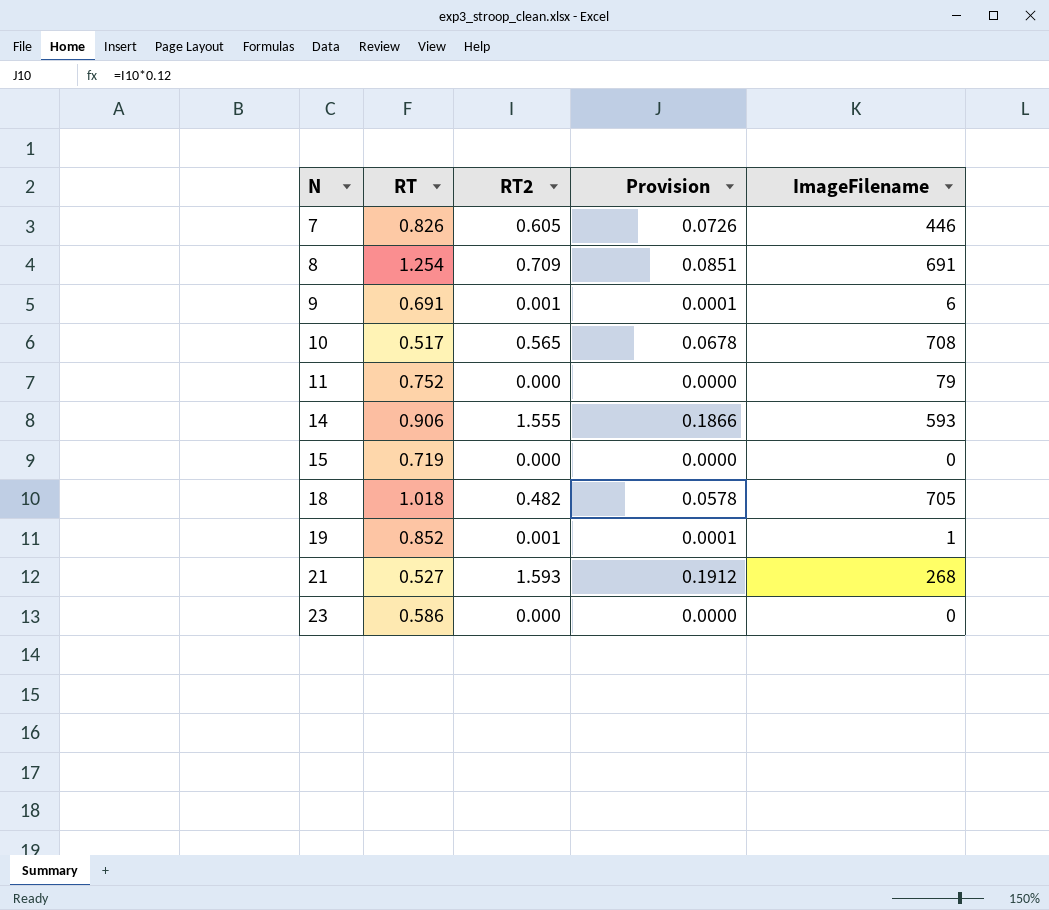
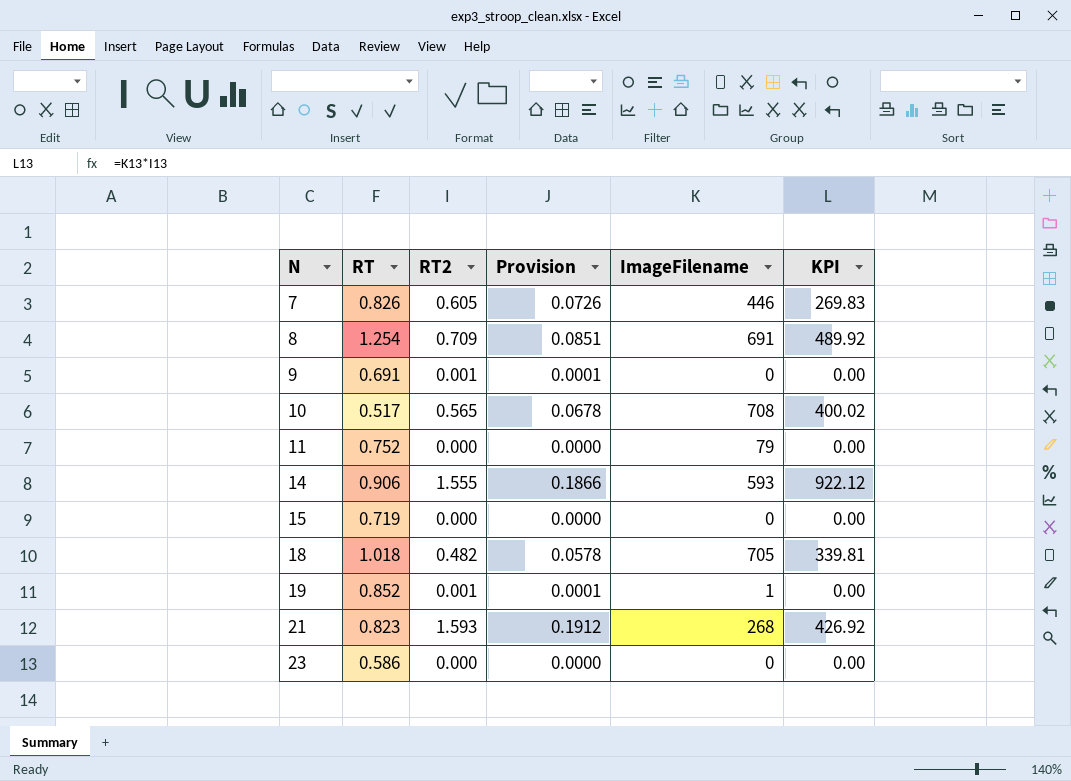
column KPI | formula: none -> [RT2] * [ImageFilename]
9 | ImageFilename: 6 -> 0
21 | RT: 0.527 -> 0.823

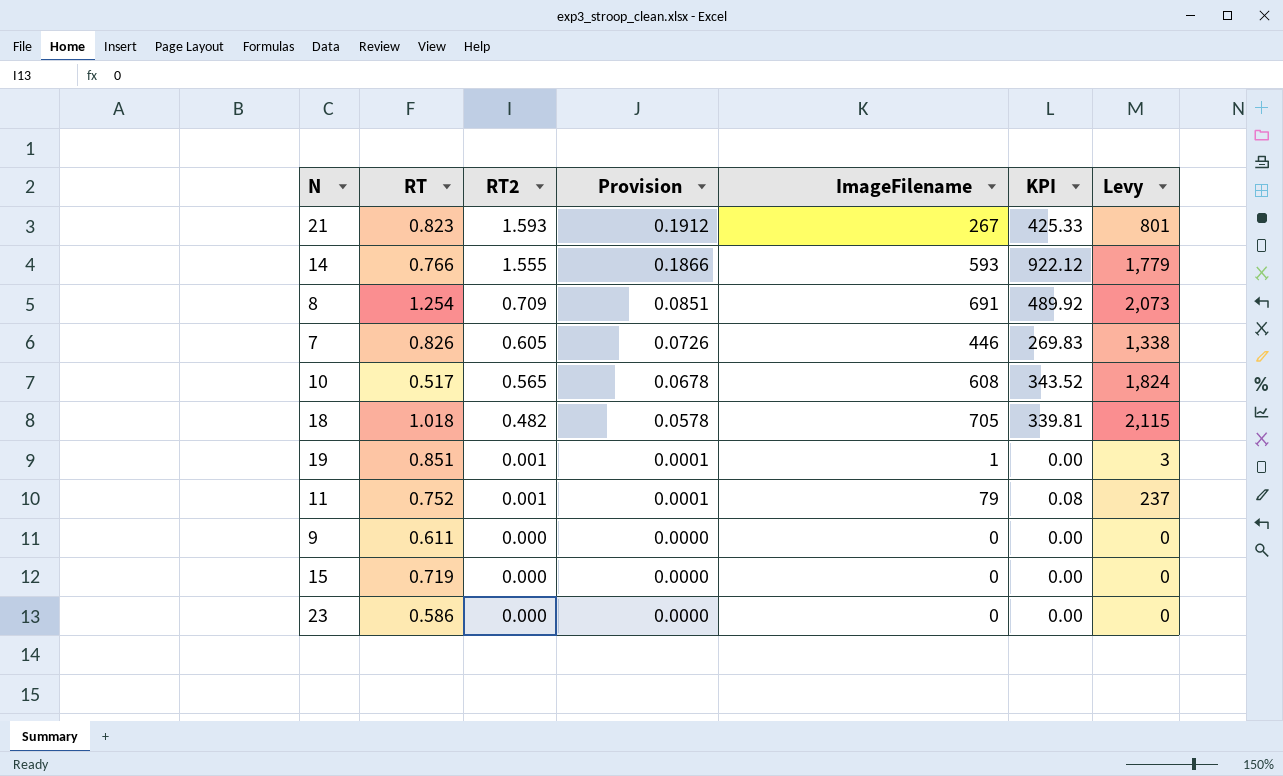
row order: N ascending -> RT2 descending
column Levy | formula: none -> [ImageFilename] * 3
21 | ImageFilename: 268 -> 267
21 | KPI: 426.92 -> 425.33
14 | RT: 0.906 -> 0.766
10 | ImageFilename: 708 -> 608
10 | KPI: 400.02 -> 343.52
19 | RT: 0.852 -> 0.851
11 | RT2: 0.000 -> 0.001
11 | Provision: 0.0000 -> 0.0001
11 | KPI: 0.00 -> 0.08
9 | RT: 0.691 -> 0.611
9 | RT2: 0.001 -> 0.000
9 | Provision: 0.0001 -> 0.0000

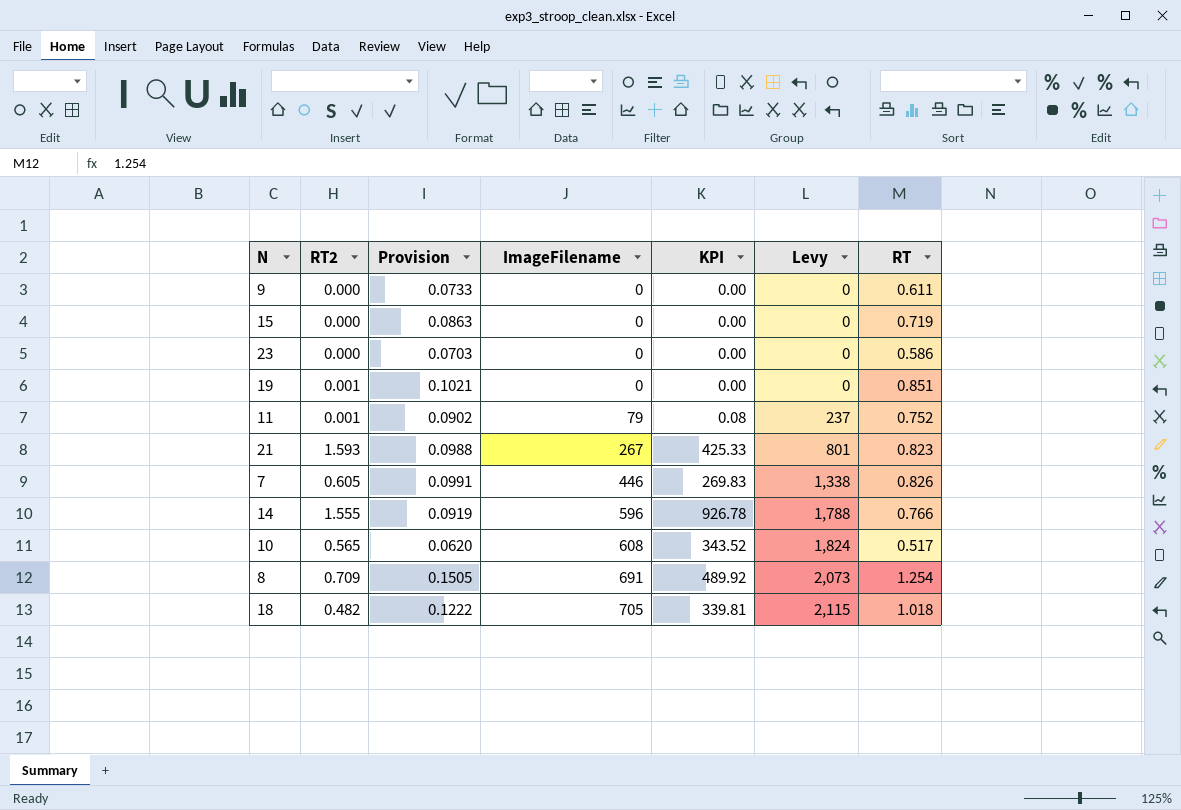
row order: RT2 descending -> ImageFilename ascending
column Provision | formula: [RT2] * 0.12 -> [RT] * 0.12
column RT | position: 2 -> 7
19 | ImageFilename: 1 -> 0
19 | Levy: 3 -> 0
14 | ImageFilename: 593 -> 596
14 | KPI: 922.12 -> 926.78
14 | Levy: 1,779 -> 1,788

